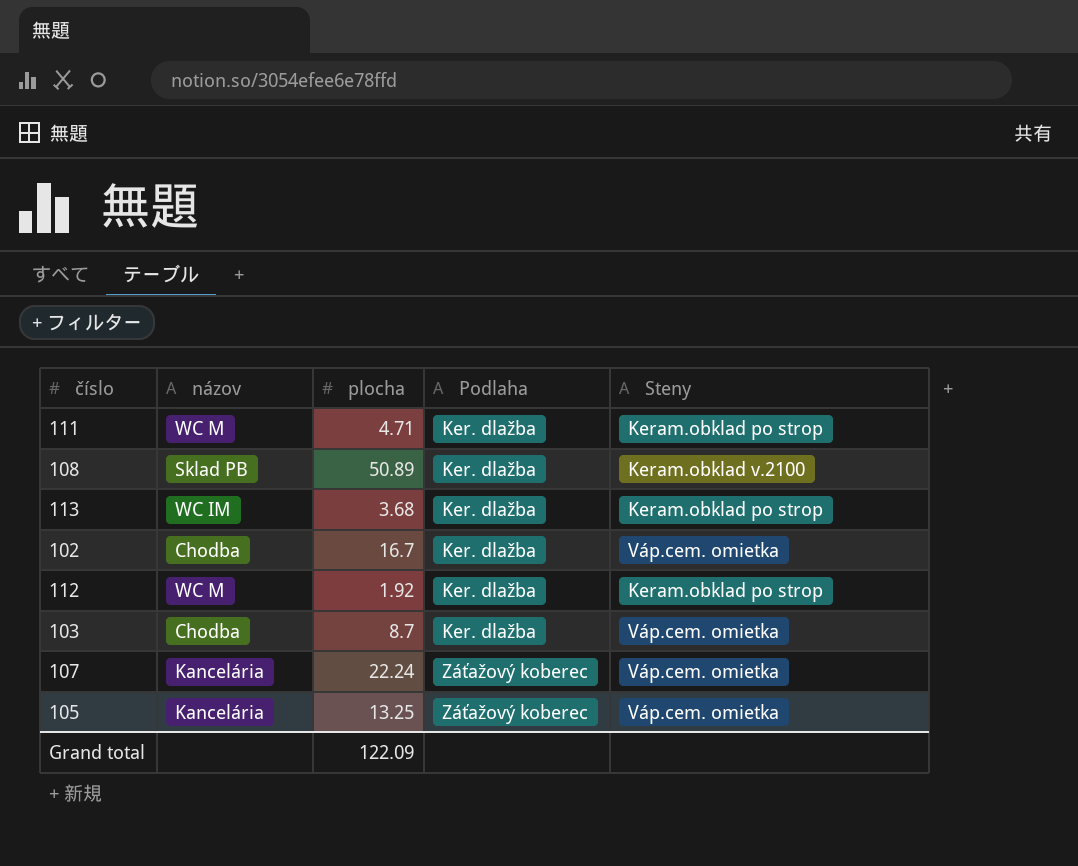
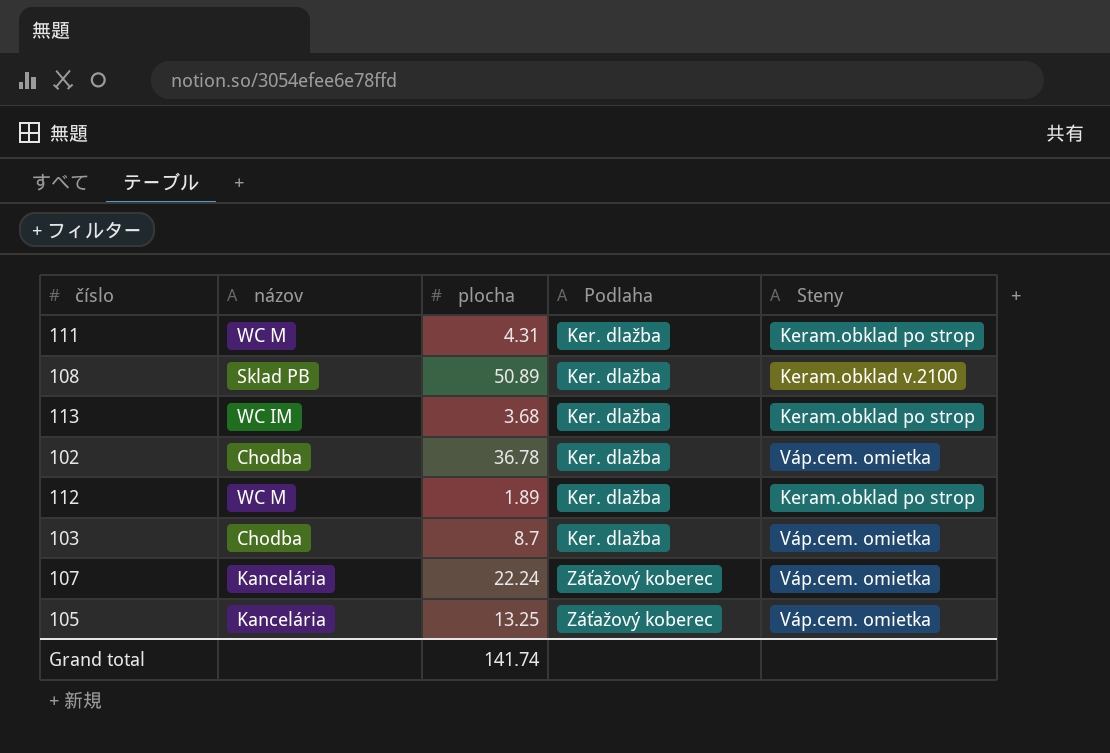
111 | plocha: 4.71 -> 4.31
102 | plocha: 16.7 -> 36.78
112 | plocha: 1.92 -> 1.89
Grand total | plocha: 122.09 -> 141.74

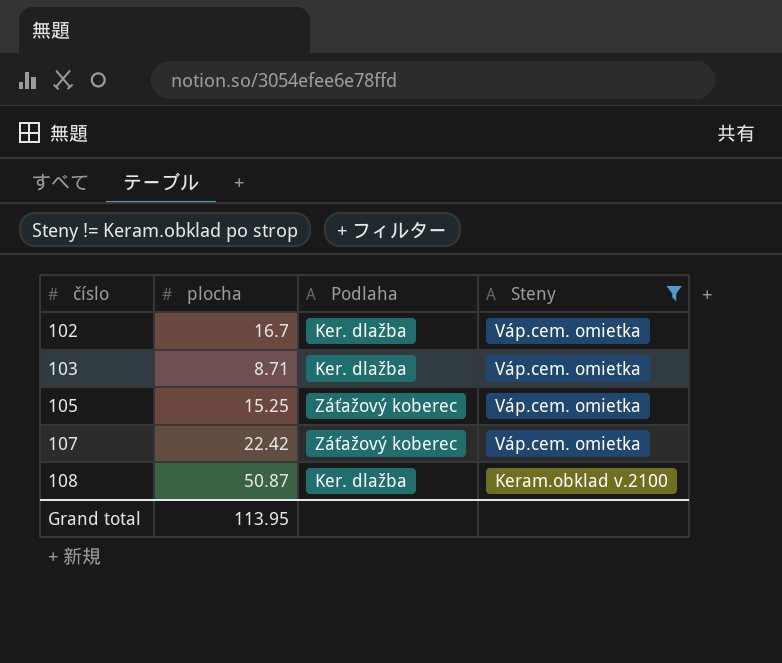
filter: none -> Steny != Keram.obklad po strop
row order: Podlaha ascending -> číslo ascending
column názov | position: 2 -> none
102 | plocha: 36.78 -> 16.7
103 | plocha: 8.7 -> 8.71
105 | plocha: 13.25 -> 15.25
107 | plocha: 22.24 -> 22.42
108 | plocha: 50.89 -> 50.87
Grand total | plocha: 141.74 -> 113.95

